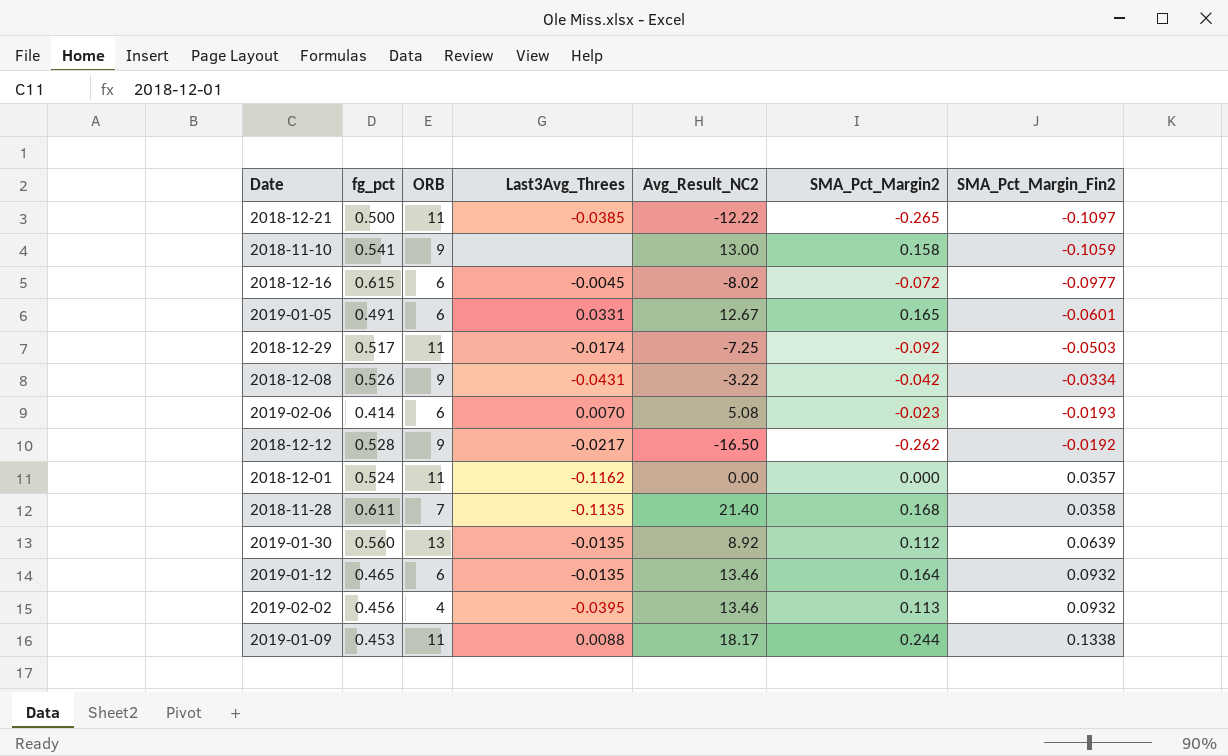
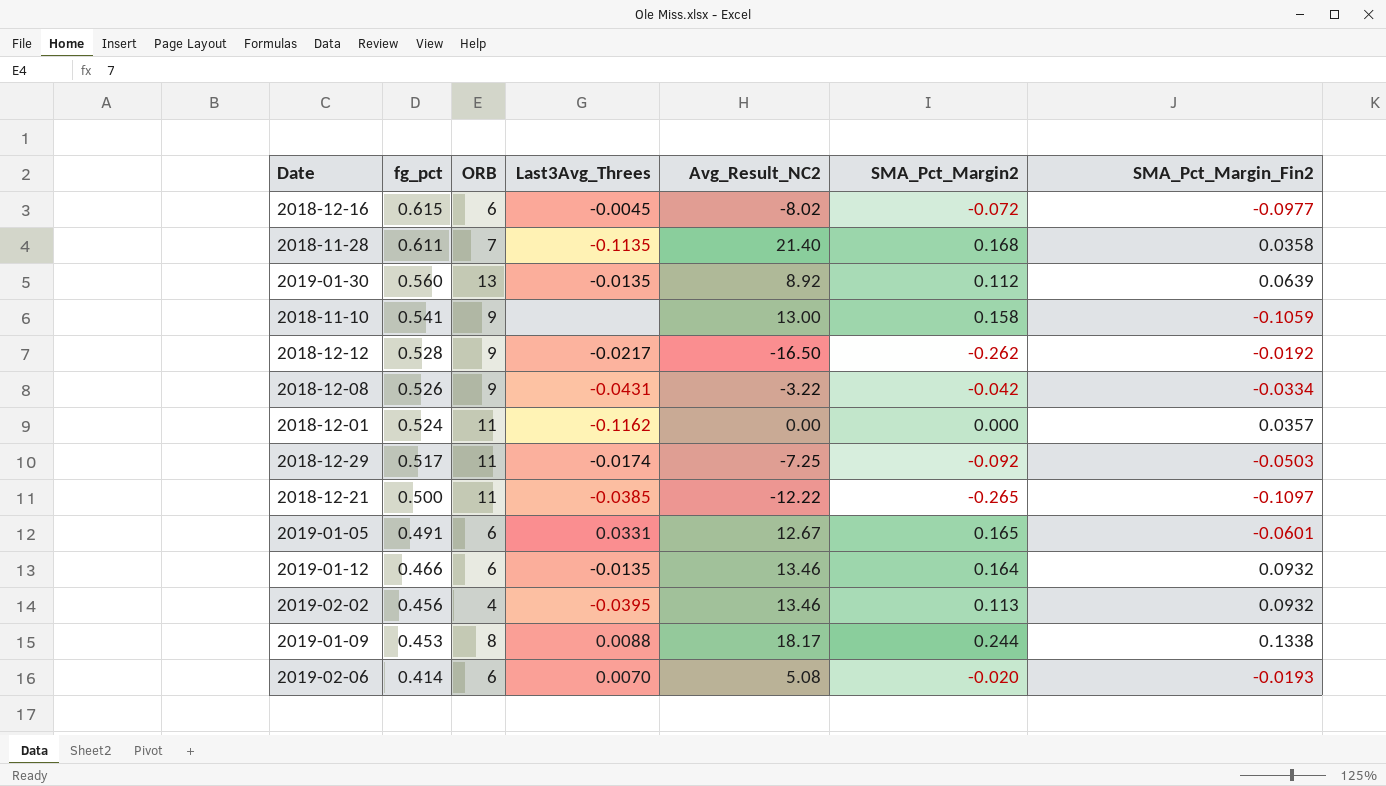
row order: SMA_Pct_Margin_Fin2 ascending -> fg_pct descending
2019-01-12 | fg_pct: 0.465 -> 0.466
2019-01-09 | ORB: 11 -> 8
2019-02-06 | SMA_Pct_Margin2: -0.023 -> -0.020

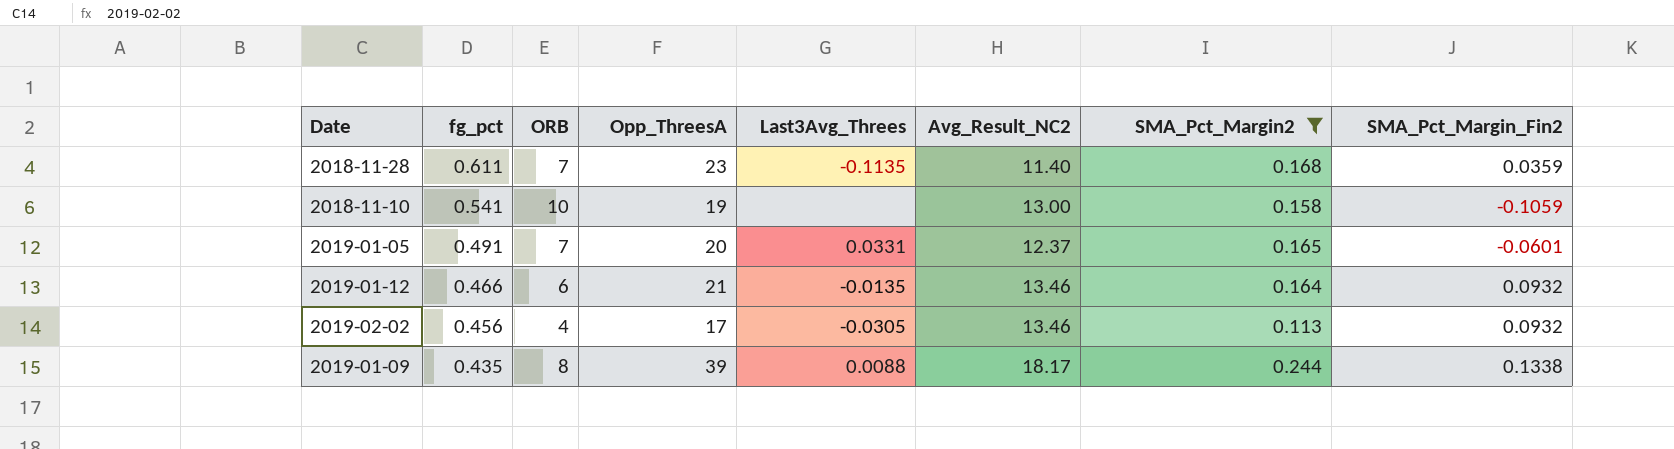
filter: none -> SMA_Pct_Margin2 >= 0.113
column Opp_ThreesA | position: none -> 4
2018-11-28 | Avg_Result_NC2: 21.40 -> 11.40
2018-11-28 | SMA_Pct_Margin_Fin2: 0.0358 -> 0.0359
2018-11-10 | ORB: 9 -> 10
2019-01-05 | ORB: 6 -> 7
2019-01-05 | Avg_Result_NC2: 12.67 -> 12.37
2019-02-02 | Last3Avg_Threes: -0.0395 -> -0.0305
2019-01-09 | fg_pct: 0.453 -> 0.435

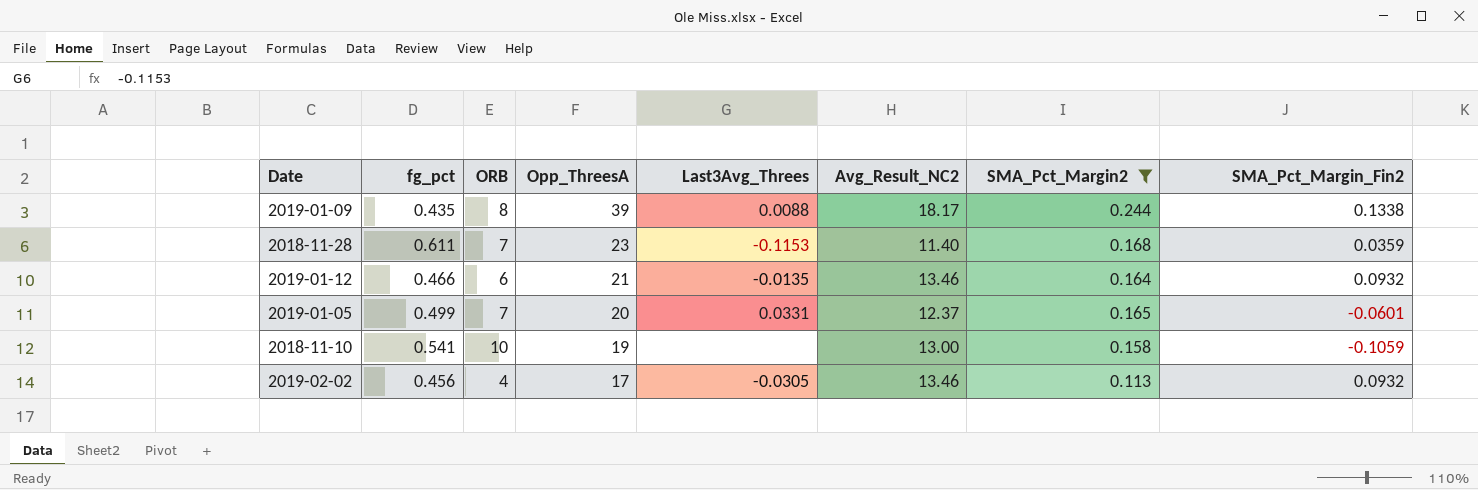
row order: fg_pct descending -> Opp_ThreesA descending
2018-11-28 | Last3Avg_Threes: -0.1135 -> -0.1153
2019-01-05 | fg_pct: 0.491 -> 0.499

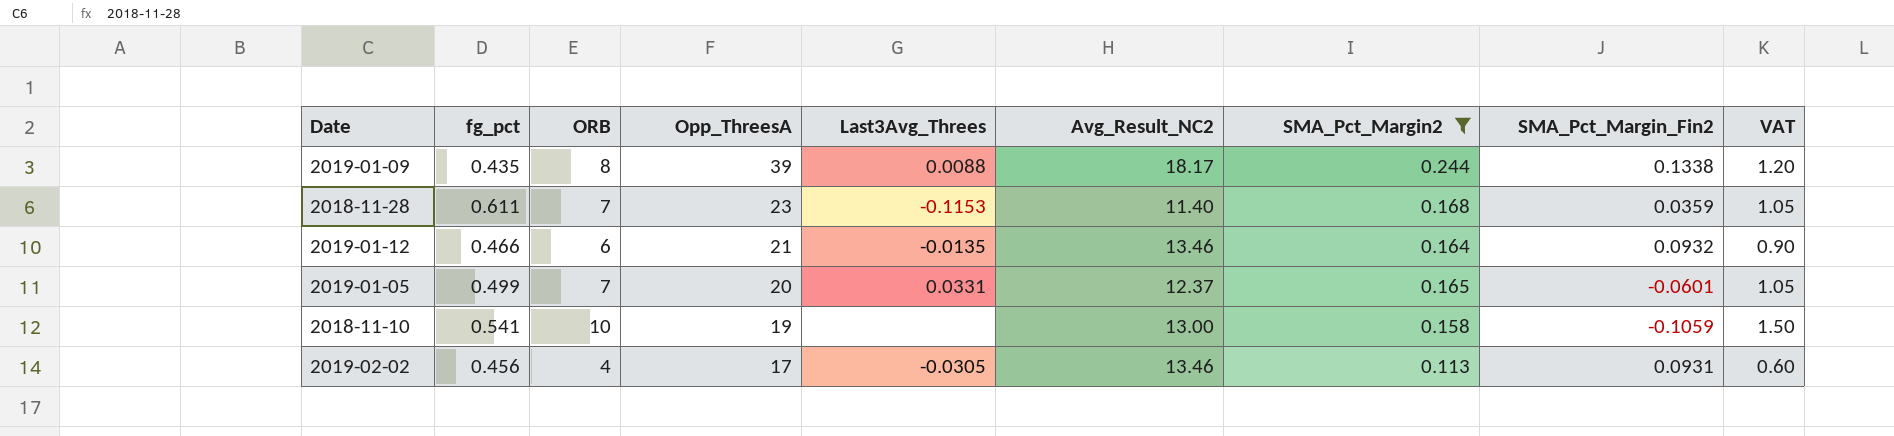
column VAT | formula: none -> [ORB] * 0.15
2019-02-02 | SMA_Pct_Margin_Fin2: 0.0932 -> 0.0931

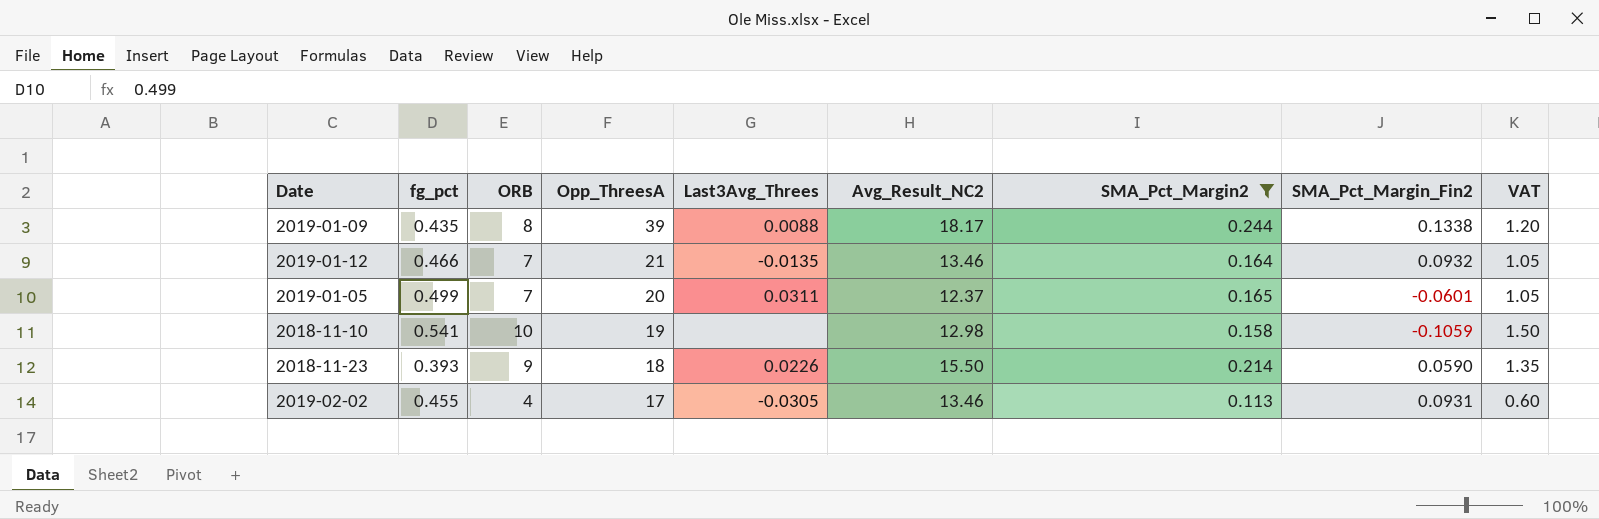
row 2018-11-28: 0.611 | 7 | 23 | -0.1153 | 11.40 | 0.168 | 0.0359 | 1.05 -> none
2019-01-12 | ORB: 6 -> 7
2019-01-12 | VAT: 0.90 -> 1.05
2019-01-05 | Last3Avg_Threes: 0.0331 -> 0.0311
2018-11-10 | Avg_Result_NC2: 13.00 -> 12.98
row 2018-11-23: none -> 0.393 | 9 | 18 | 0.0226 | 15.50 | 0.214 | 0.0590 | 1.35
2019-02-02 | fg_pct: 0.456 -> 0.455

